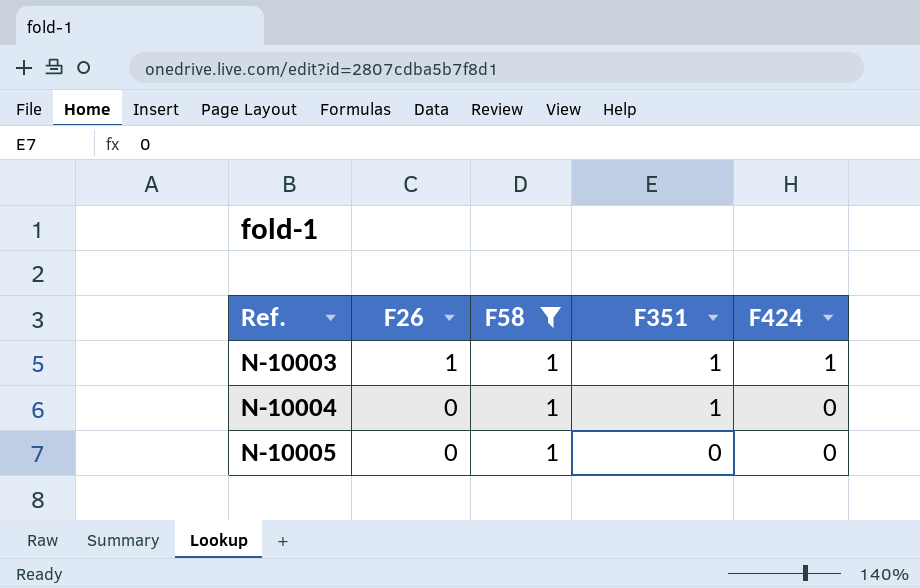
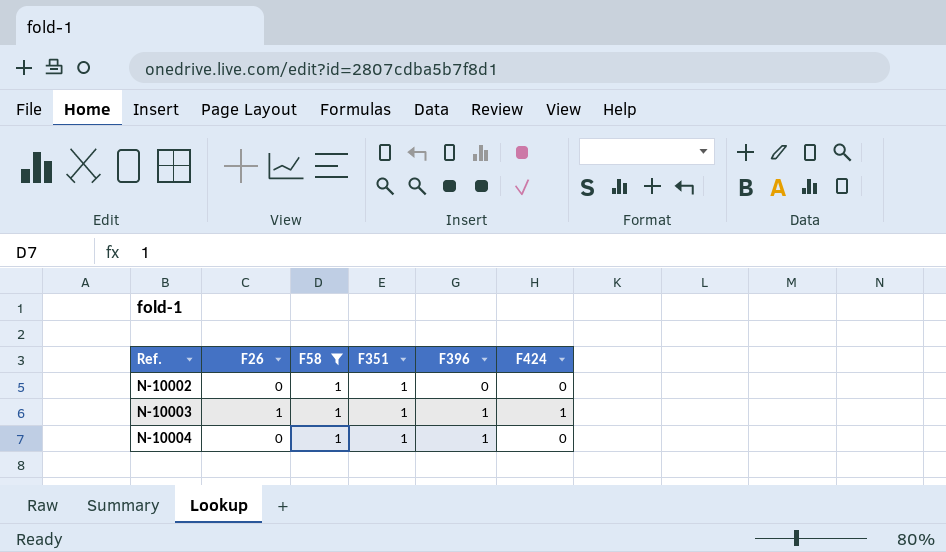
column F396 | position: none -> 5
row N-10005: 0 | 1 | 0 | 0 -> none
row N-10002: none -> 0 | 1 | 1 | 0 | 0

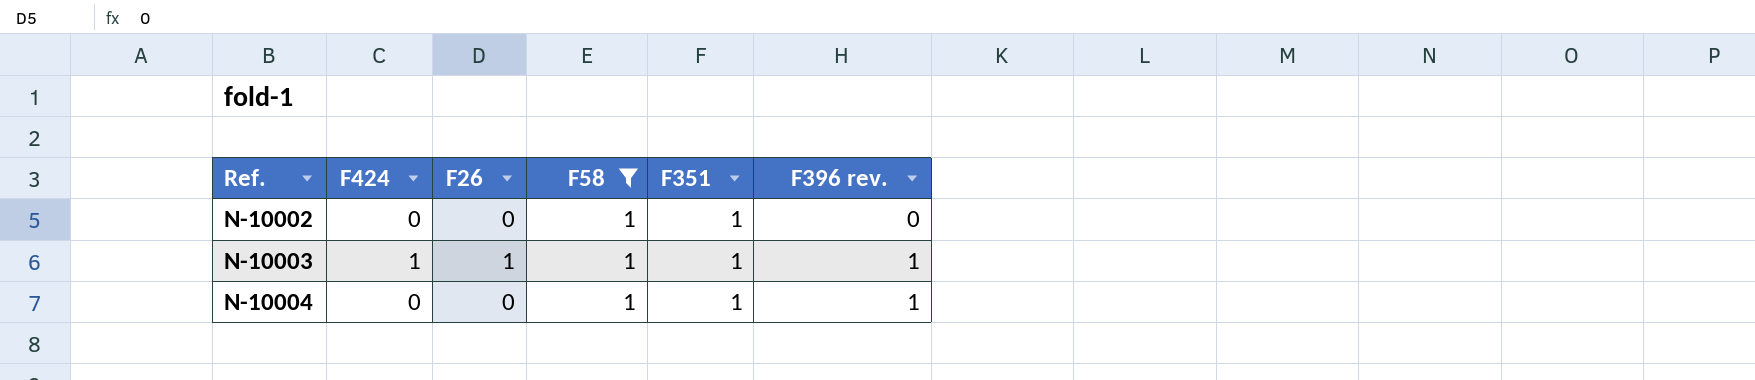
column F424 | position: 6 -> 2
column name: F396 -> F396 rev.

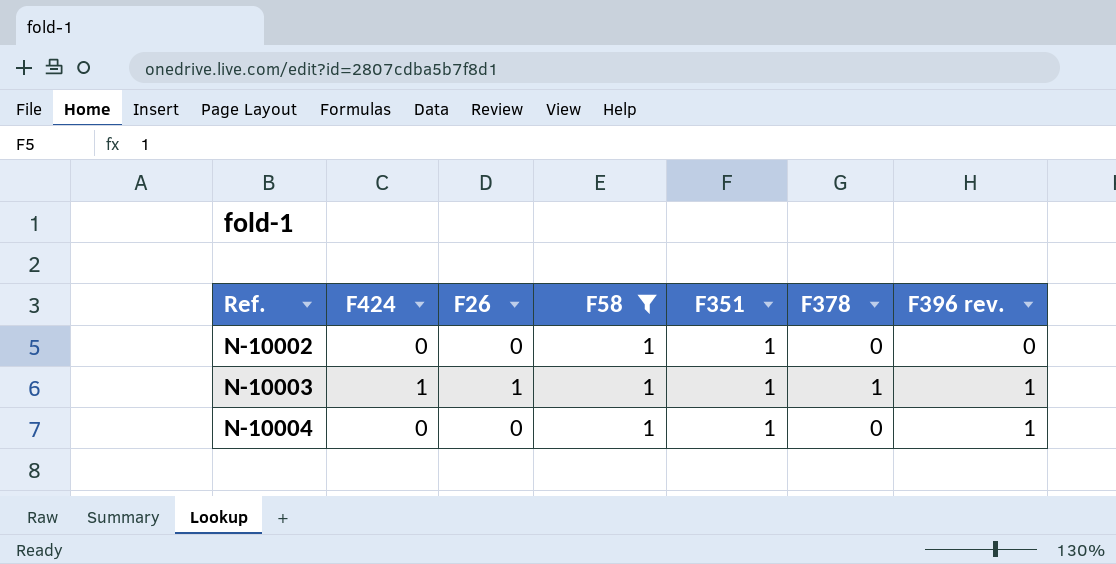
column F378 | position: none -> 6

